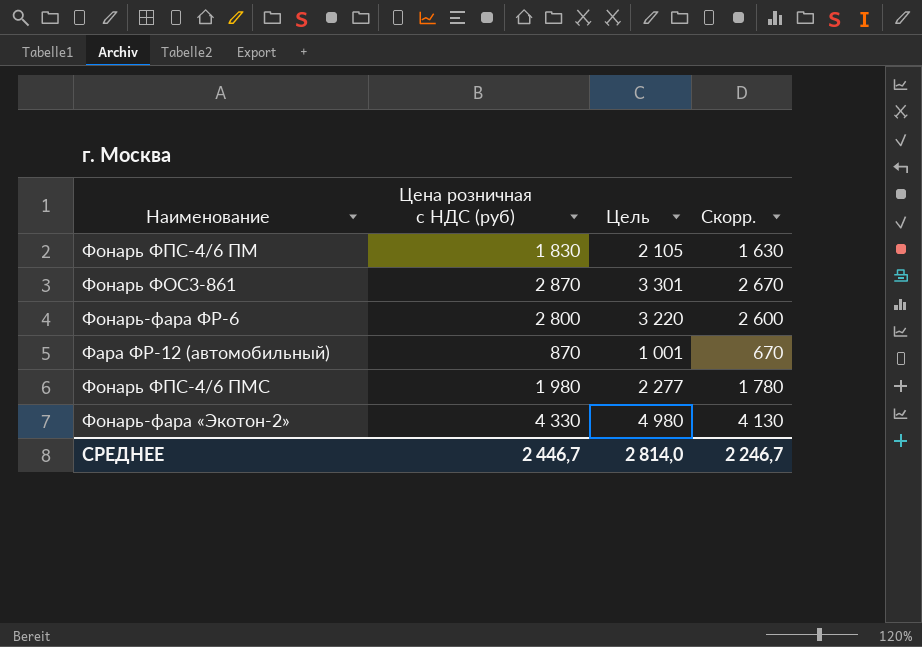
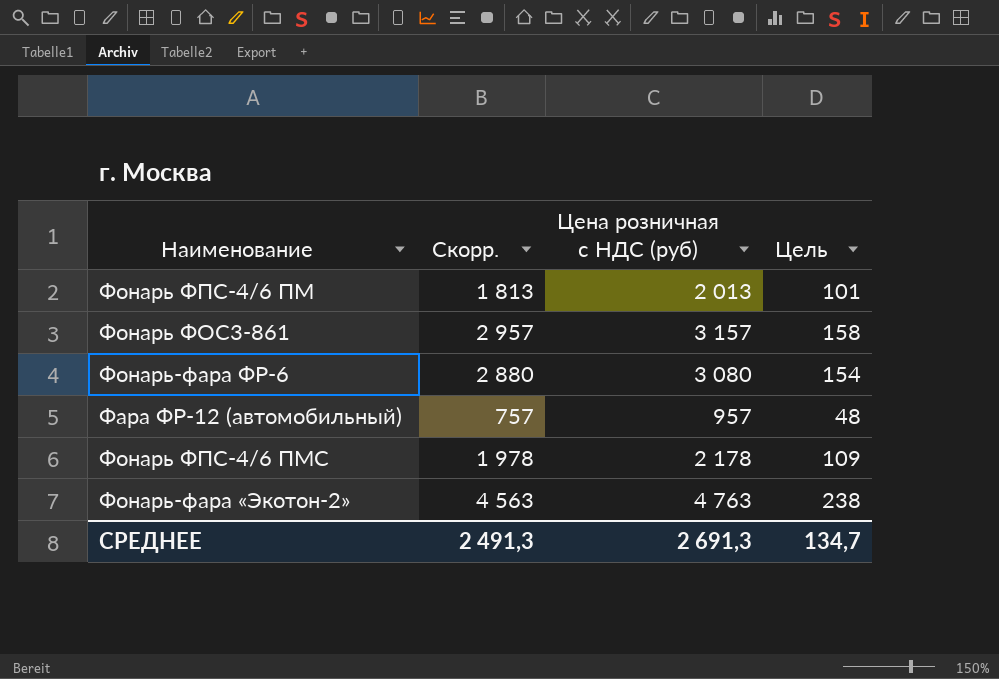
column Скорр. | position: 4 -> 2
column Цель | formula: [Цена розничная с НДС (руб)] * 1,15 -> [Цена розничная с НДС (руб)] * 0,05
Фонарь ФПС-4/6 ПМ | Скорр.: 1 630 -> 1 813
Фонарь ФПС-4/6 ПМ | Цена розничная с НДС (руб): 1 830 -> 2 013
Фонарь ФОС3-861 | Скорр.: 2 670 -> 2 957
Фонарь ФОС3-861 | Цена розничная с НДС (руб): 2 870 -> 3 157
Фонарь-фара ФР-6 | Скорр.: 2 600 -> 2 880
Фонарь-фара ФР-6 | Цена розничная с НДС (руб): 2 800 -> 3 080
Фара ФР-12 (автомобильный) | Скорр.: 670 -> 757
Фара ФР-12 (автомобильный) | Цена розничная с НДС (руб): 870 -> 957
Фонарь ФПС-4/6 ПМС | Скорр.: 1 780 -> 1 978
Фонарь ФПС-4/6 ПМС | Цена розничная с НДС (руб): 1 980 -> 2 178
Фонарь-фара «Экотон-2» | Скорр.: 4 130 -> 4 563
Фонарь-фара «Экотон-2» | Цена розничная с НДС (руб): 4 330 -> 4 763
СРЕДНЕЕ | Скорр.: 2 246,7 -> 2 491,3
СРЕДНЕЕ | Цена розничная с НДС (руб): 2 446,7 -> 2 691,3
СРЕДНЕЕ | Цель: 2 814,0 -> 134,7

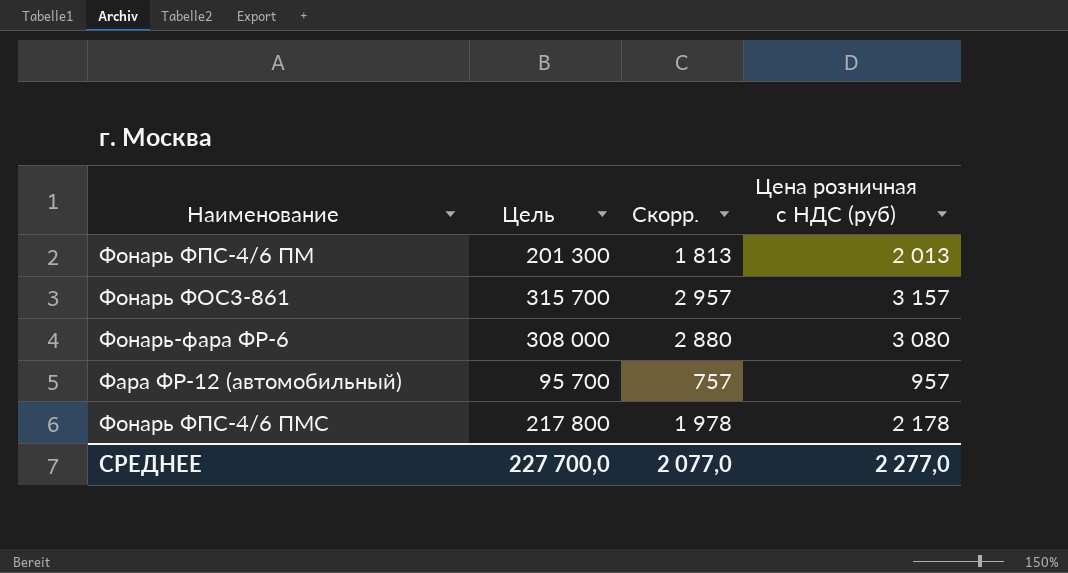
column Цель | formula: [Цена розничная с НДС (руб)] * 0,05 -> [Цена розничная с НДС (руб)] * 100
column Цель | position: 4 -> 2
row Фонарь-фара «Экотон-2»: 4 563 | 4 763 | 238 -> none
СРЕДНЕЕ | Цель: 134,7 -> 227 700,0
СРЕДНЕЕ | Скорр.: 2 491,3 -> 2 077,0
СРЕДНЕЕ | Цена розничная с НДС (руб): 2 691,3 -> 2 277,0

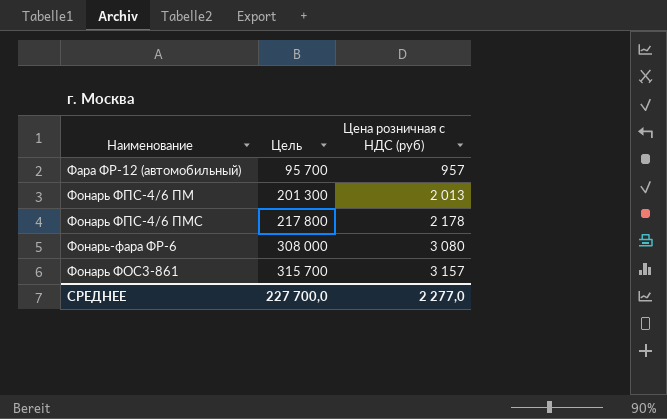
row order: none -> Цель ascending
column Скорр. | formula: [Цена розничная с НДС (руб)] - 200 -> none

